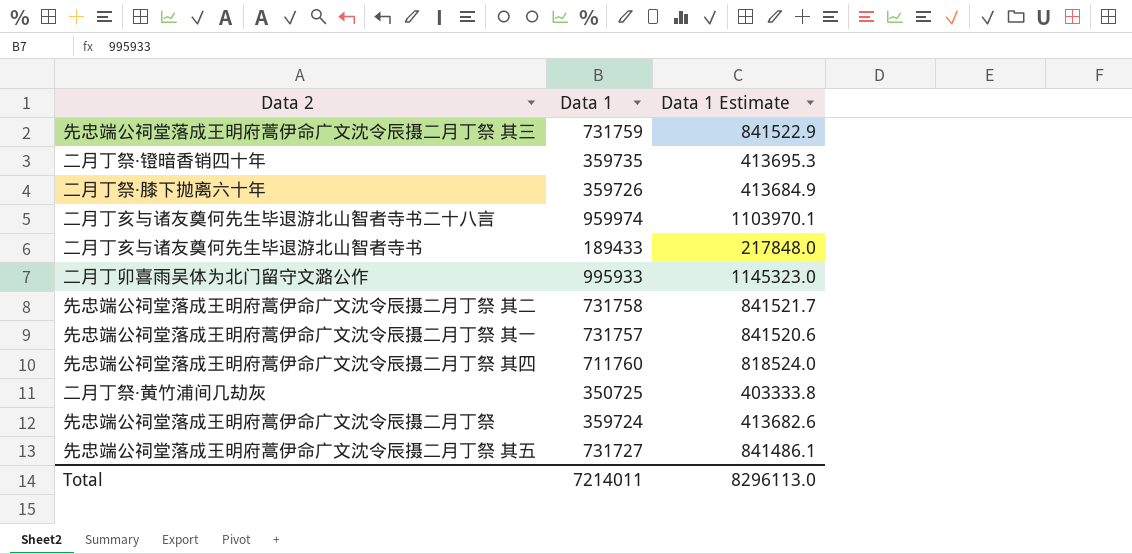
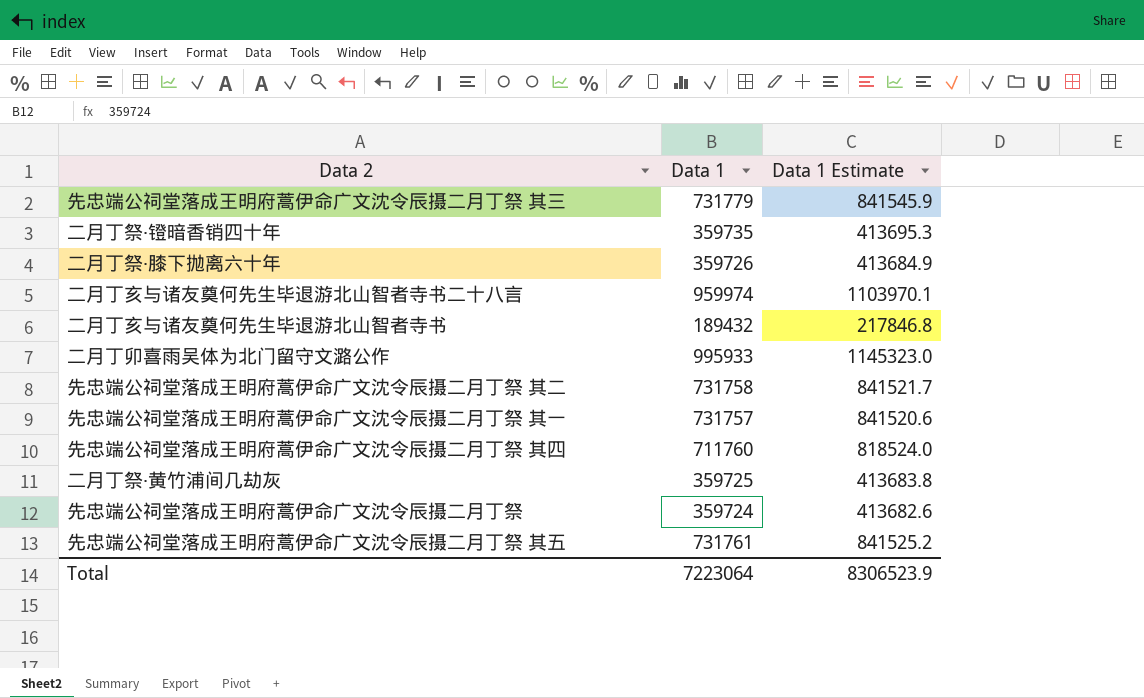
先忠端公祠堂落成王明府蒿伊命广文沈令辰摄二月丁祭 其三 | Data 1: 731759 -> 731779
先忠端公祠堂落成王明府蒿伊命广文沈令辰摄二月丁祭 其三 | Data 1 Estimate: 841522.9 -> 841545.9
二月丁亥与诸友奠何先生毕退游北山智者寺书 | Data 1: 189433 -> 189432
二月丁亥与诸友奠何先生毕退游北山智者寺书 | Data 1 Estimate: 217848.0 -> 217846.8
二月丁祭·黄竹浦间几劫灰 | Data 1: 350725 -> 359725
二月丁祭·黄竹浦间几劫灰 | Data 1 Estimate: 403333.8 -> 413683.8
先忠端公祠堂落成王明府蒿伊命广文沈令辰摄二月丁祭 其五 | Data 1: 731727 -> 731761
先忠端公祠堂落成王明府蒿伊命广文沈令辰摄二月丁祭 其五 | Data 1 Estimate: 841486.1 -> 841525.2
Total | Data 1: 7214011 -> 7223064
Total | Data 1 Estimate: 8296113.0 -> 8306523.9

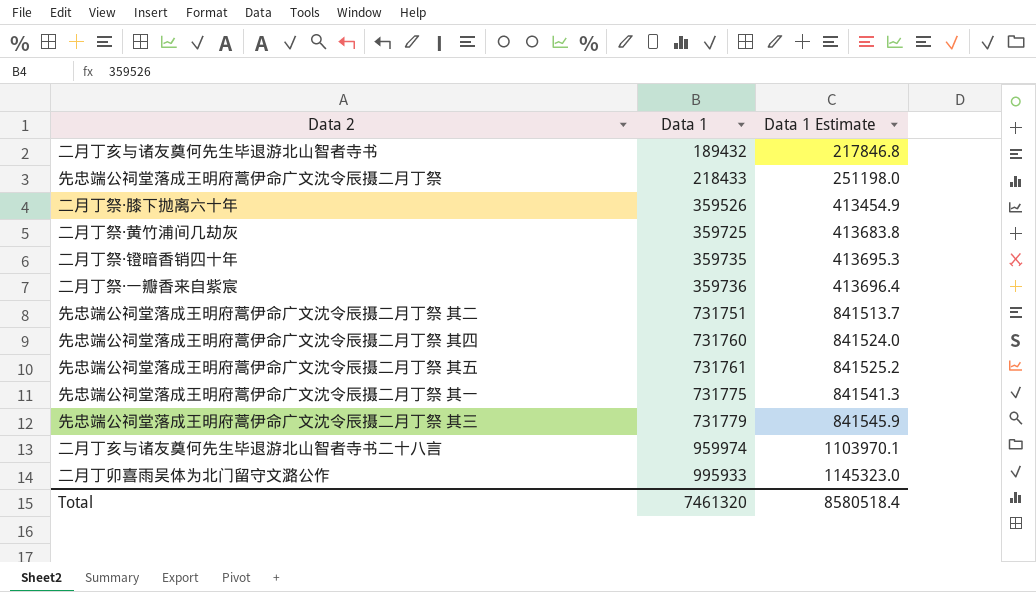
row order: none -> Data 1 ascending
先忠端公祠堂落成王明府蒿伊命广文沈令辰摄二月丁祭 | Data 1: 359724 -> 218433
先忠端公祠堂落成王明府蒿伊命广文沈令辰摄二月丁祭 | Data 1 Estimate: 413682.6 -> 251198.0
二月丁祭·膝下抛离六十年 | Data 1: 359726 -> 359526
二月丁祭·膝下抛离六十年 | Data 1 Estimate: 413684.9 -> 413454.9
row 二月丁祭·一瓣香来自紫宸: none -> 359736 | 413696.4
先忠端公祠堂落成王明府蒿伊命广文沈令辰摄二月丁祭 其二 | Data 1: 731758 -> 731751
先忠端公祠堂落成王明府蒿伊命广文沈令辰摄二月丁祭 其二 | Data 1 Estimate: 841521.7 -> 841513.7
先忠端公祠堂落成王明府蒿伊命广文沈令辰摄二月丁祭 其四 | Data 1: 711760 -> 731760
先忠端公祠堂落成王明府蒿伊命广文沈令辰摄二月丁祭 其四 | Data 1 Estimate: 818524.0 -> 841524.0
先忠端公祠堂落成王明府蒿伊命广文沈令辰摄二月丁祭 其一 | Data 1: 731757 -> 731775
先忠端公祠堂落成王明府蒿伊命广文沈令辰摄二月丁祭 其一 | Data 1 Estimate: 841520.6 -> 841541.3
Total | Data 1: 7223064 -> 7461320
Total | Data 1 Estimate: 8306523.9 -> 8580518.4

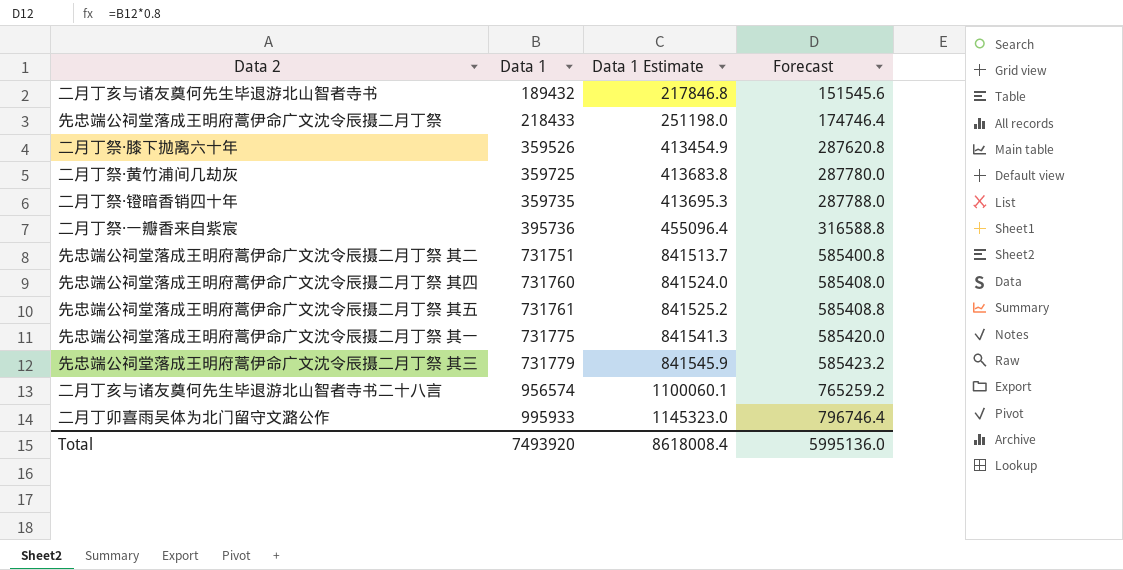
column Forecast | formula: none -> [Data 1] * 0.8
二月丁祭·一瓣香来自紫宸 | Data 1: 359736 -> 395736
二月丁祭·一瓣香来自紫宸 | Data 1 Estimate: 413696.4 -> 455096.4
二月丁亥与诸友奠何先生毕退游北山智者寺书二十八言 | Data 1: 959974 -> 956574
二月丁亥与诸友奠何先生毕退游北山智者寺书二十八言 | Data 1 Estimate: 1103970.1 -> 1100060.1
Total | Data 1: 7461320 -> 7493920
Total | Data 1 Estimate: 8580518.4 -> 8618008.4

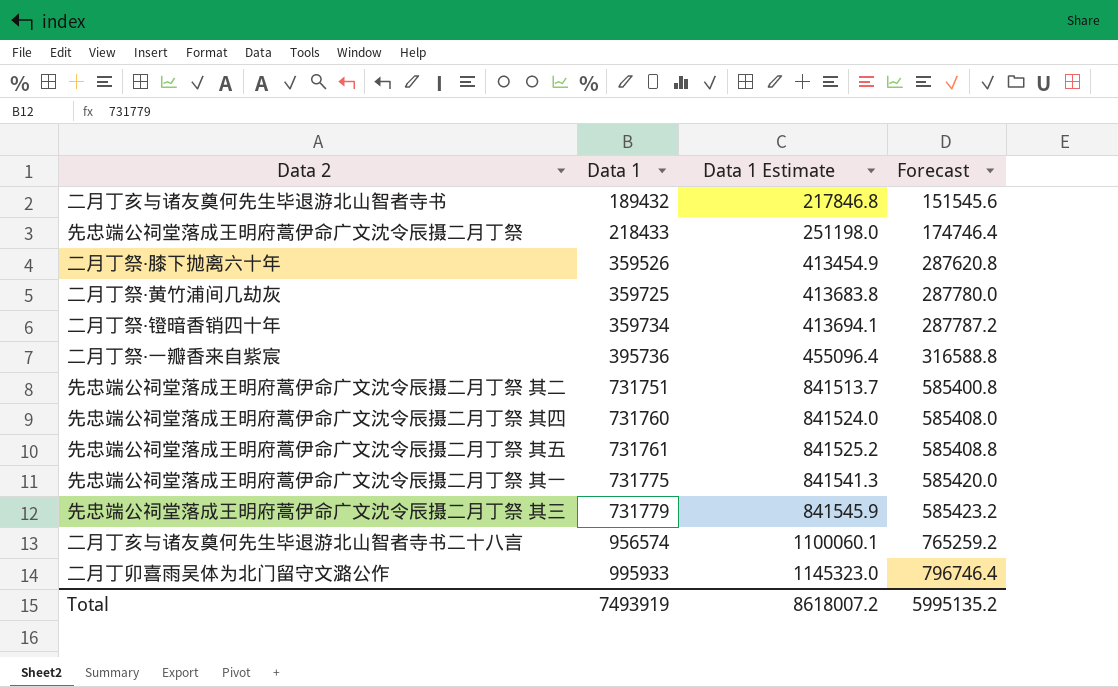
二月丁祭·镫暗香销四十年 | Data 1: 359735 -> 359734
二月丁祭·镫暗香销四十年 | Data 1 Estimate: 413695.3 -> 413694.1
二月丁祭·镫暗香销四十年 | Forecast: 287788.0 -> 287787.2
Total | Data 1: 7493920 -> 7493919
Total | Data 1 Estimate: 8618008.4 -> 8618007.2
Total | Forecast: 5995136.0 -> 5995135.2

